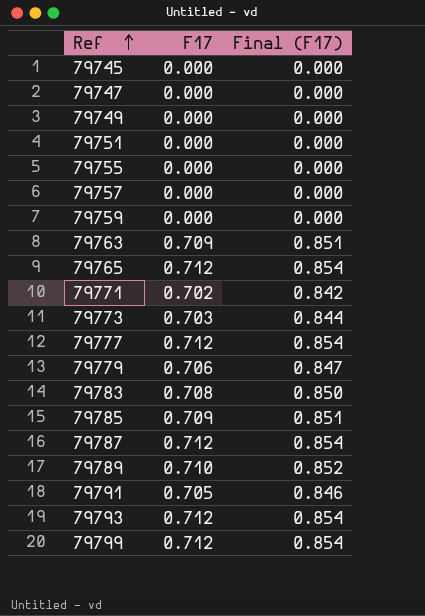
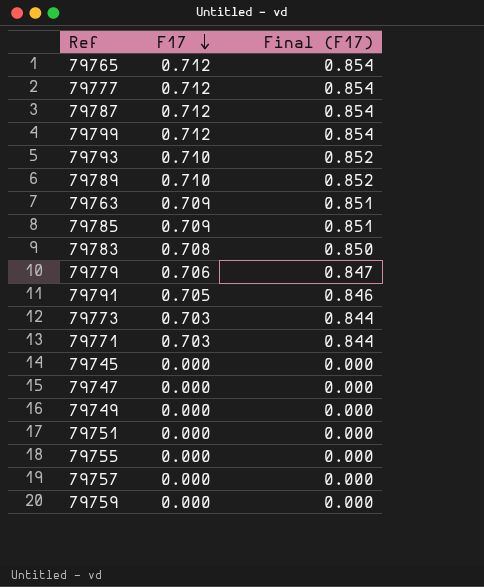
row order: Ref ascending -> F17 descending
79793 | F17: 0.712 -> 0.710
79793 | Final (F17): 0.854 -> 0.852
79771 | F17: 0.702 -> 0.703
79771 | Final (F17): 0.842 -> 0.844

